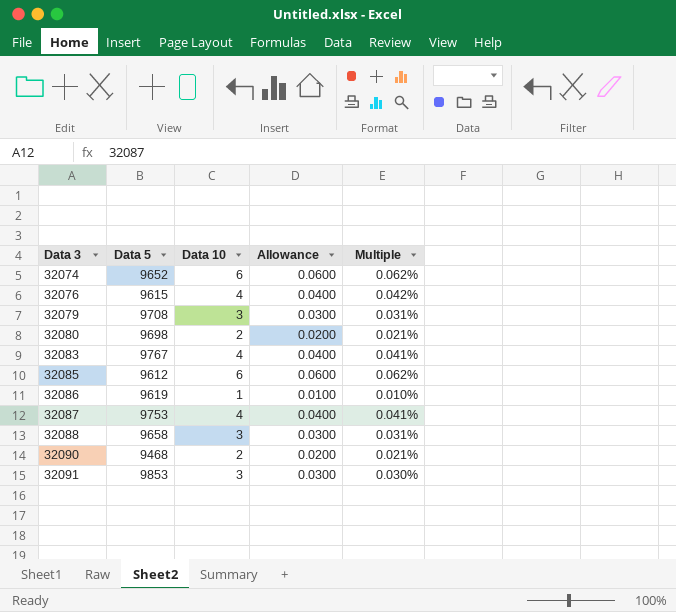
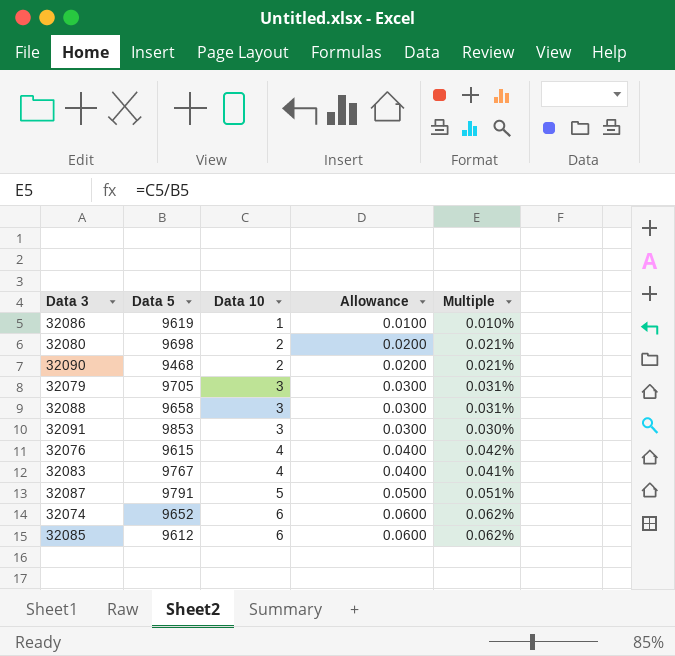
row order: Data 3 ascending -> Data 10 ascending
32079 | Data 5: 9708 -> 9705
32087 | Data 5: 9753 -> 9791
32087 | Data 10: 4 -> 5
32087 | Allowance: 0.0400 -> 0.0500
32087 | Multiple: 0.041% -> 0.051%

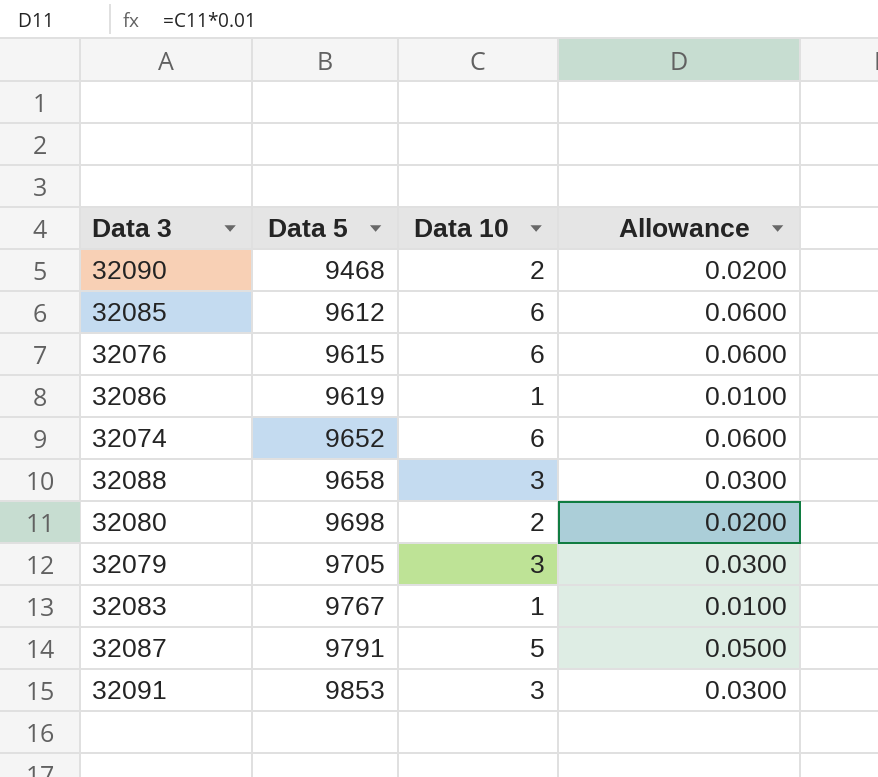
row order: Data 10 ascending -> Data 5 ascending
column Multiple | formula: [Data 10] / [Data 5] -> none
32076 | Data 10: 4 -> 6
32076 | Allowance: 0.0400 -> 0.0600
32083 | Data 10: 4 -> 1
32083 | Allowance: 0.0400 -> 0.0100

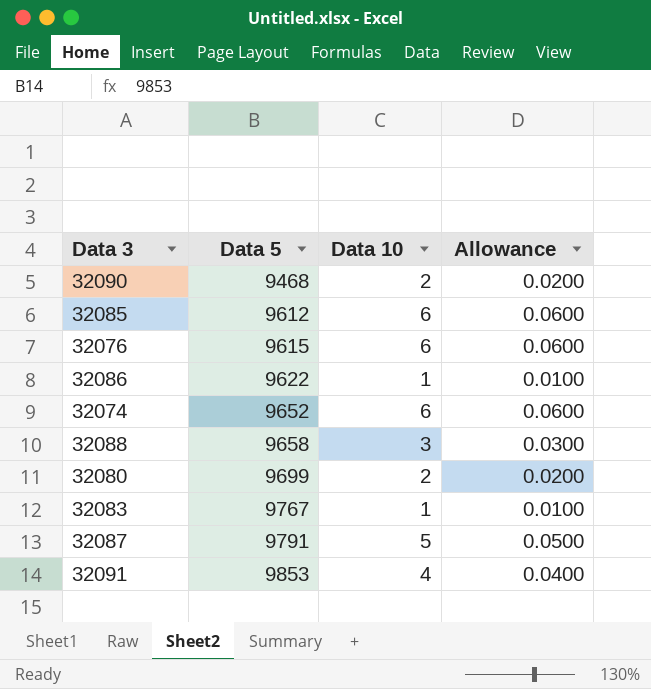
row 32079: 9705 | 3 | 0.0300 -> none
32086 | Data 5: 9619 -> 9622
32080 | Data 5: 9698 -> 9699
32091 | Data 10: 3 -> 4
32091 | Allowance: 0.0300 -> 0.0400

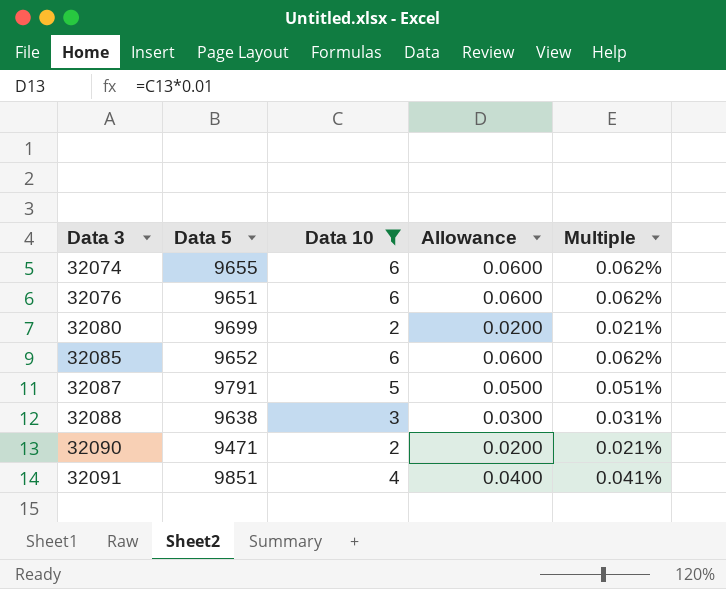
filter: none -> Data 10 != 1
row order: Data 5 ascending -> Data 3 ascending
column Multiple | formula: none -> [Data 10] / [Data 5]
32074 | Data 5: 9652 -> 9655
32076 | Data 5: 9615 -> 9651
32085 | Data 5: 9612 -> 9652
32088 | Data 5: 9658 -> 9638
32090 | Data 5: 9468 -> 9471
32091 | Data 5: 9853 -> 9851

